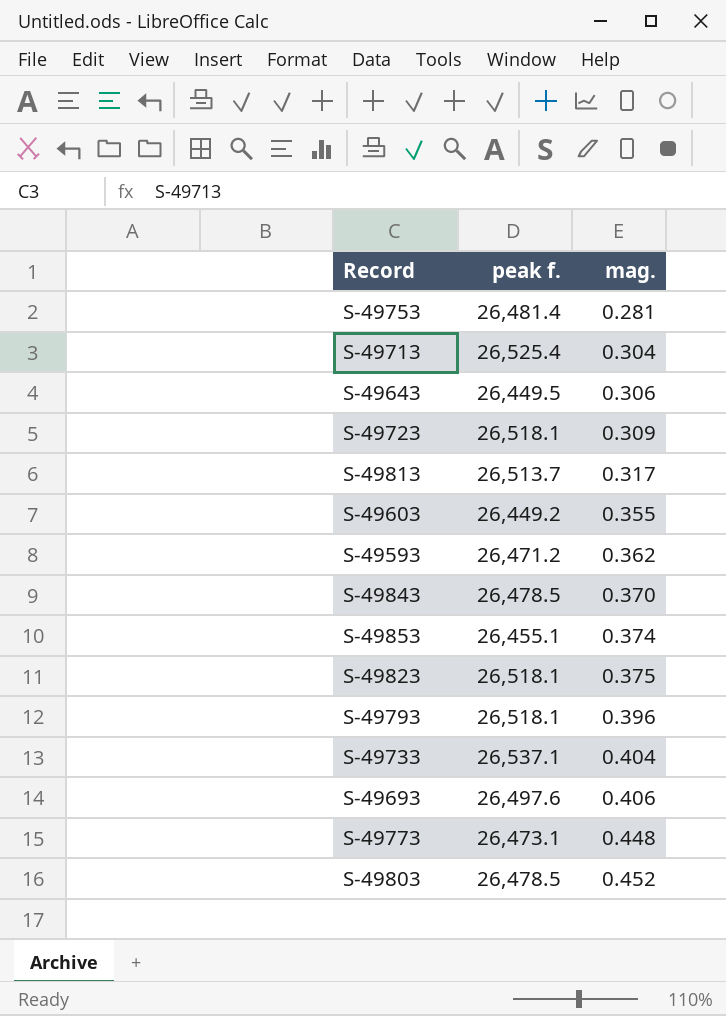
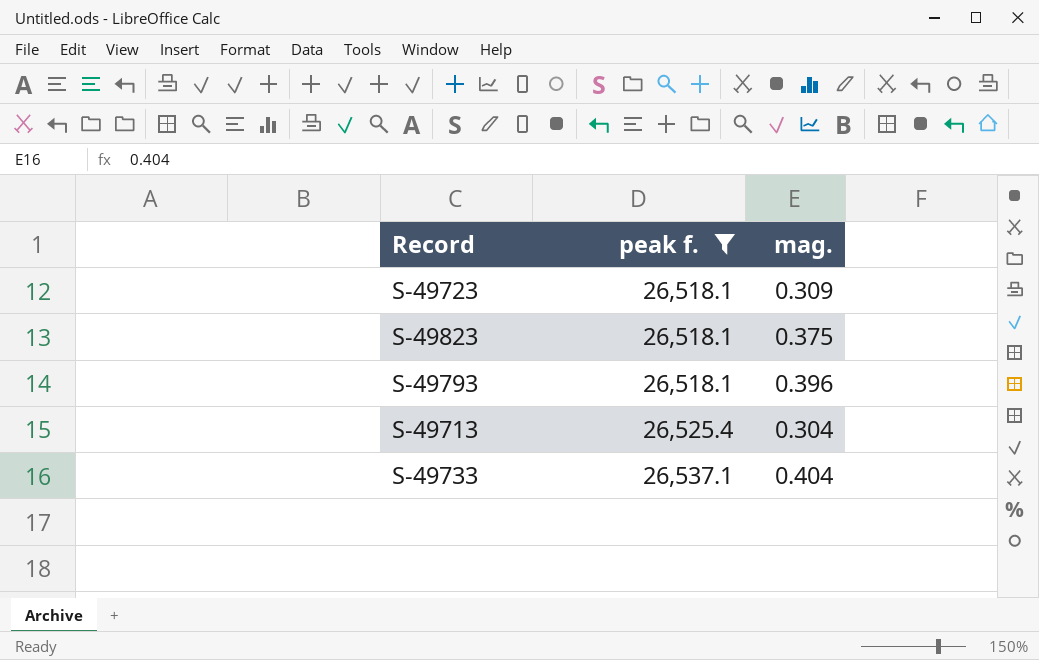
filter: none -> peak f. >= 26,518.1
row order: mag. ascending -> peak f. ascending

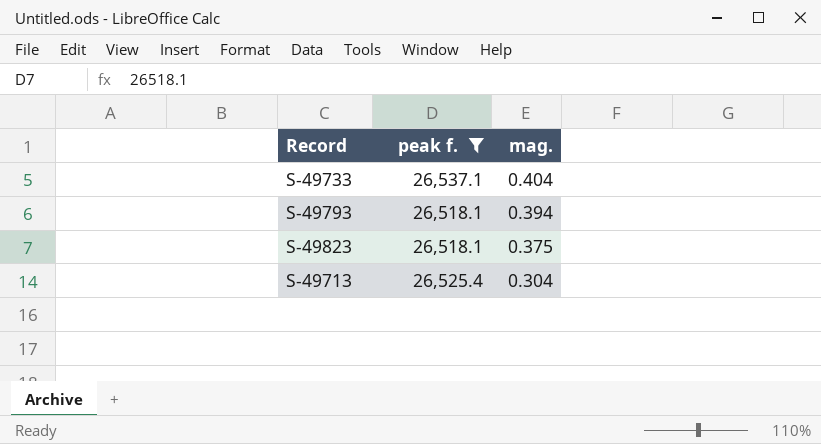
row order: peak f. ascending -> mag. descending
row S-49723: 26,518.1 | 0.309 -> none
S-49793 | mag.: 0.396 -> 0.394

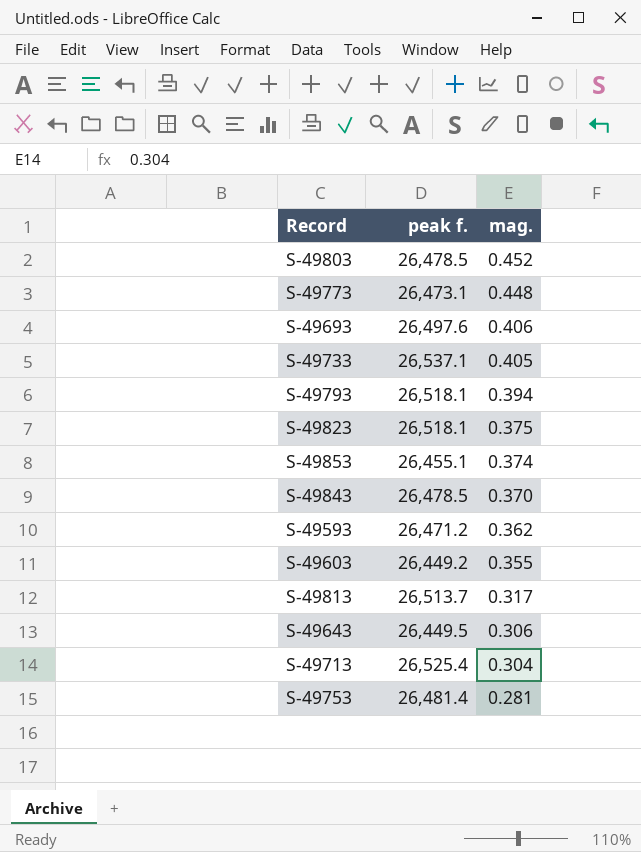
filter: peak f. >= 26,518.1 -> none
S-49733 | mag.: 0.404 -> 0.405

